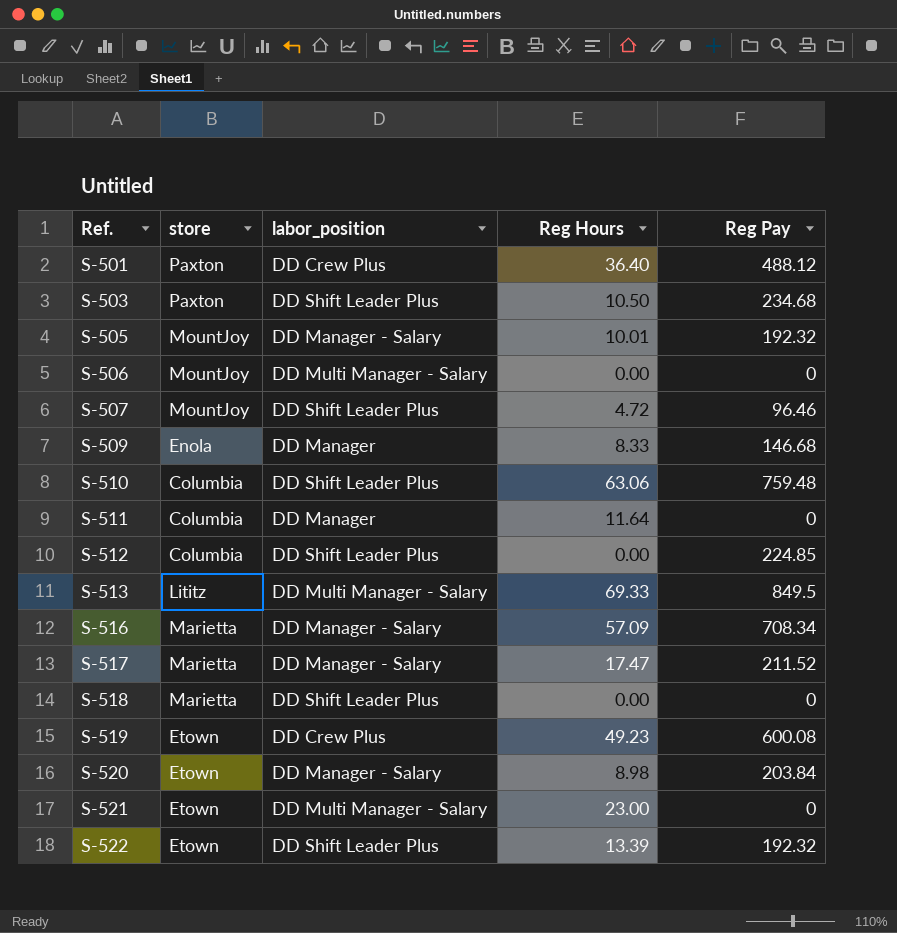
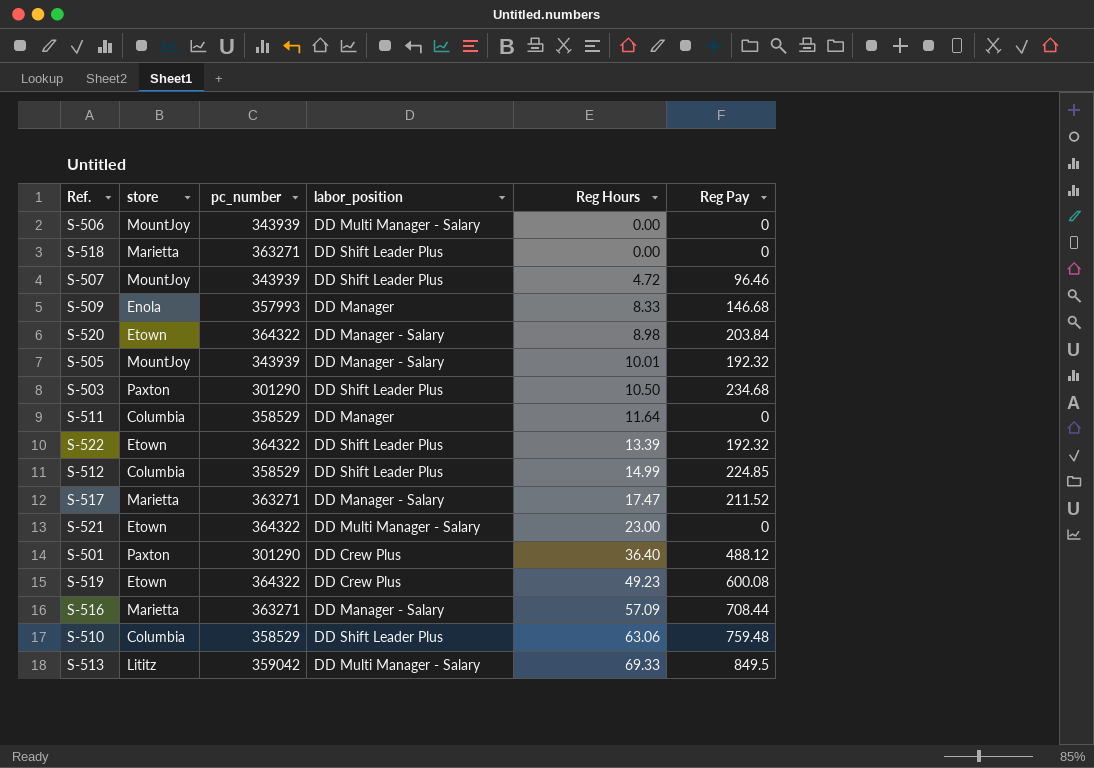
row order: Ref. ascending -> Reg Hours ascending
column pc_number | position: none -> 3
S-512 | Reg Hours: 0.00 -> 14.99
S-516 | Reg Pay: 708.34 -> 708.44

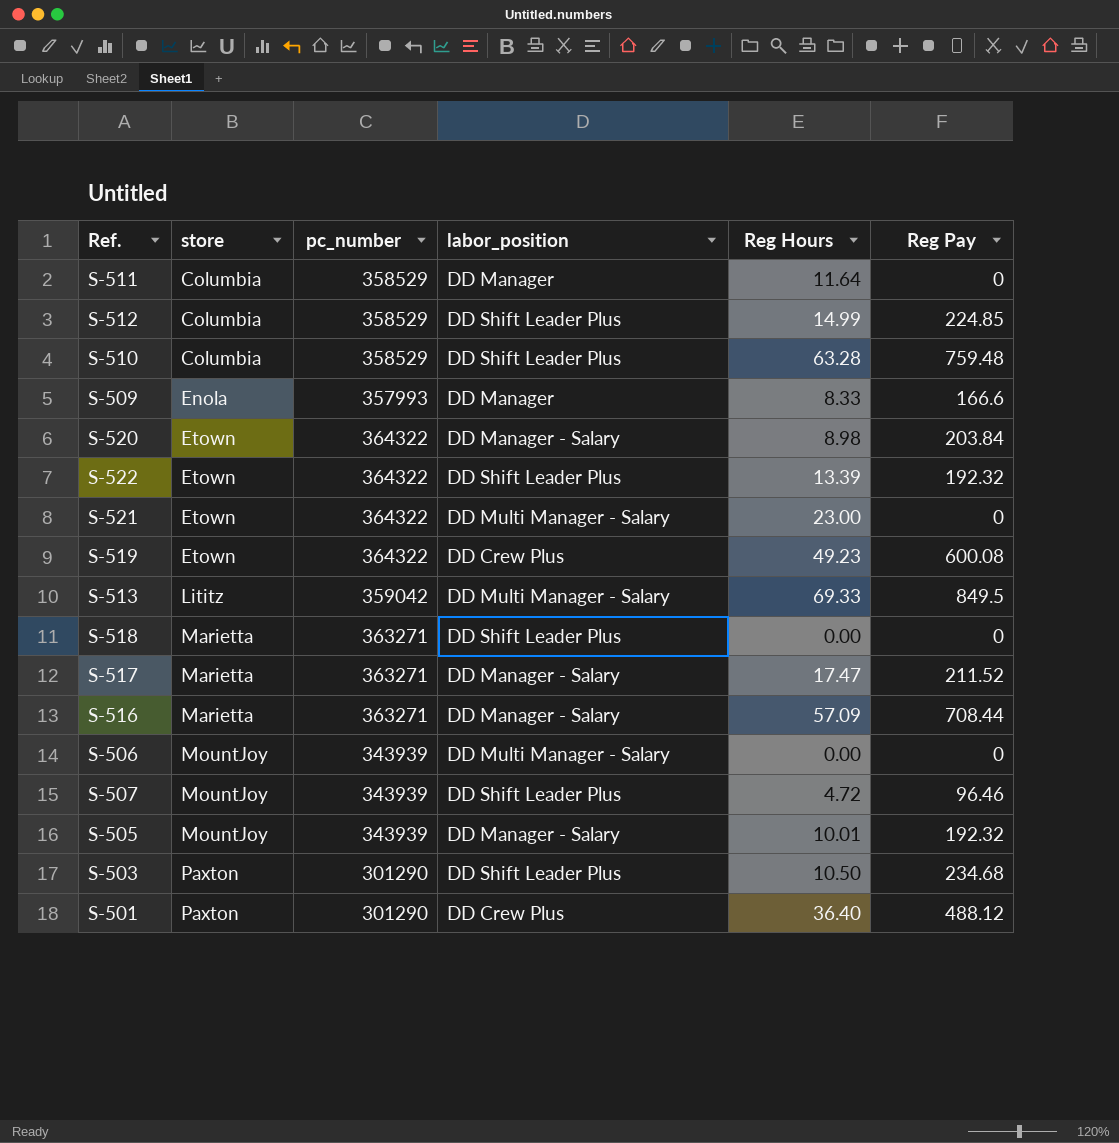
row order: Reg Hours ascending -> store ascending
S-510 | Reg Hours: 63.06 -> 63.28
S-509 | Reg Pay: 146.68 -> 166.6

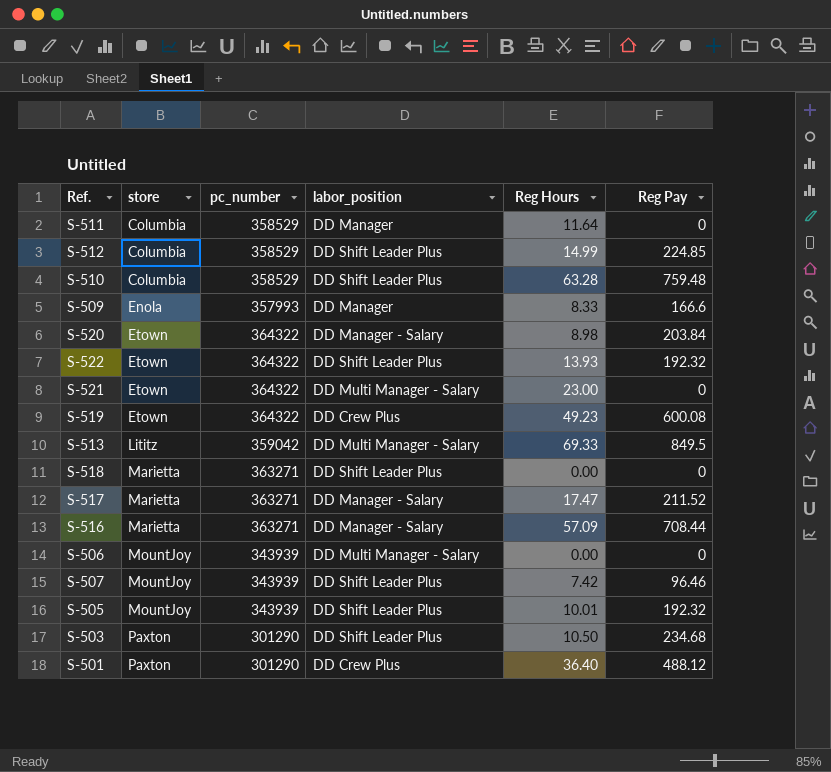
S-522 | Reg Hours: 13.39 -> 13.93
S-507 | Reg Hours: 4.72 -> 7.42
S-505 | labor_position: DD Manager - Salary -> DD Shift Leader Plus

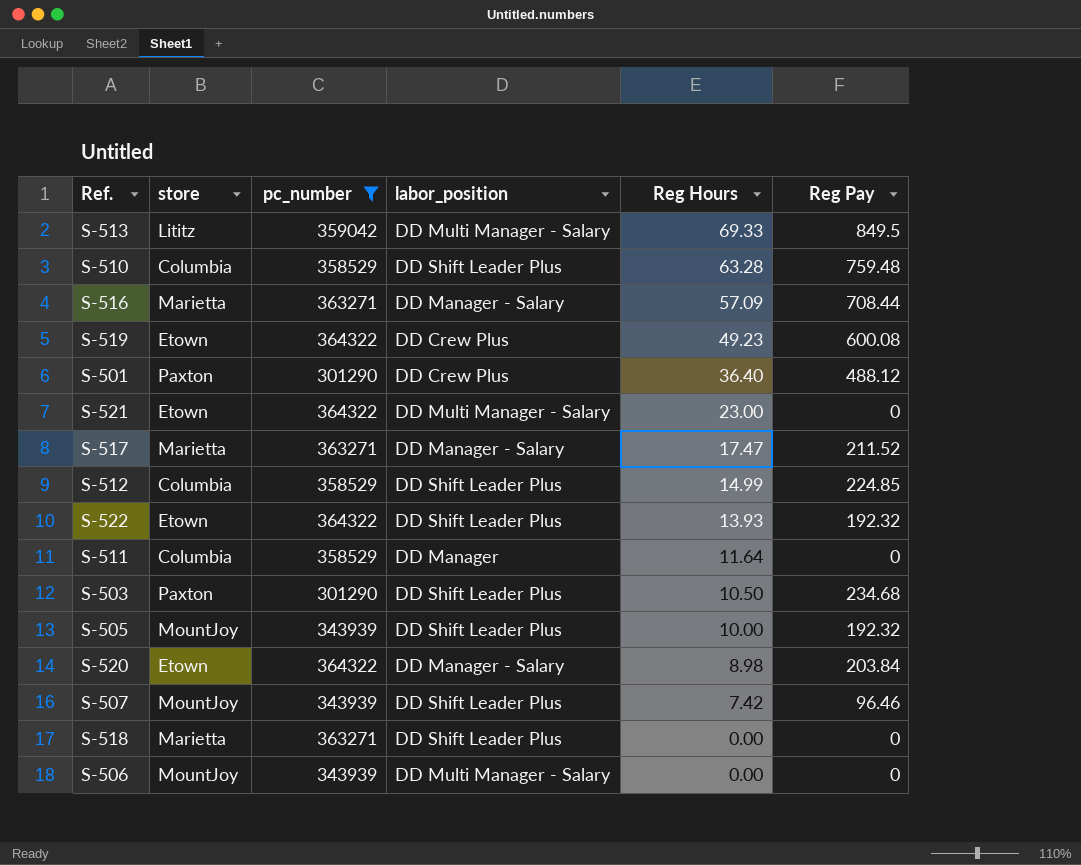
filter: none -> pc_number != 357993
row order: store ascending -> Reg Hours descending
S-505 | Reg Hours: 10.01 -> 10.00

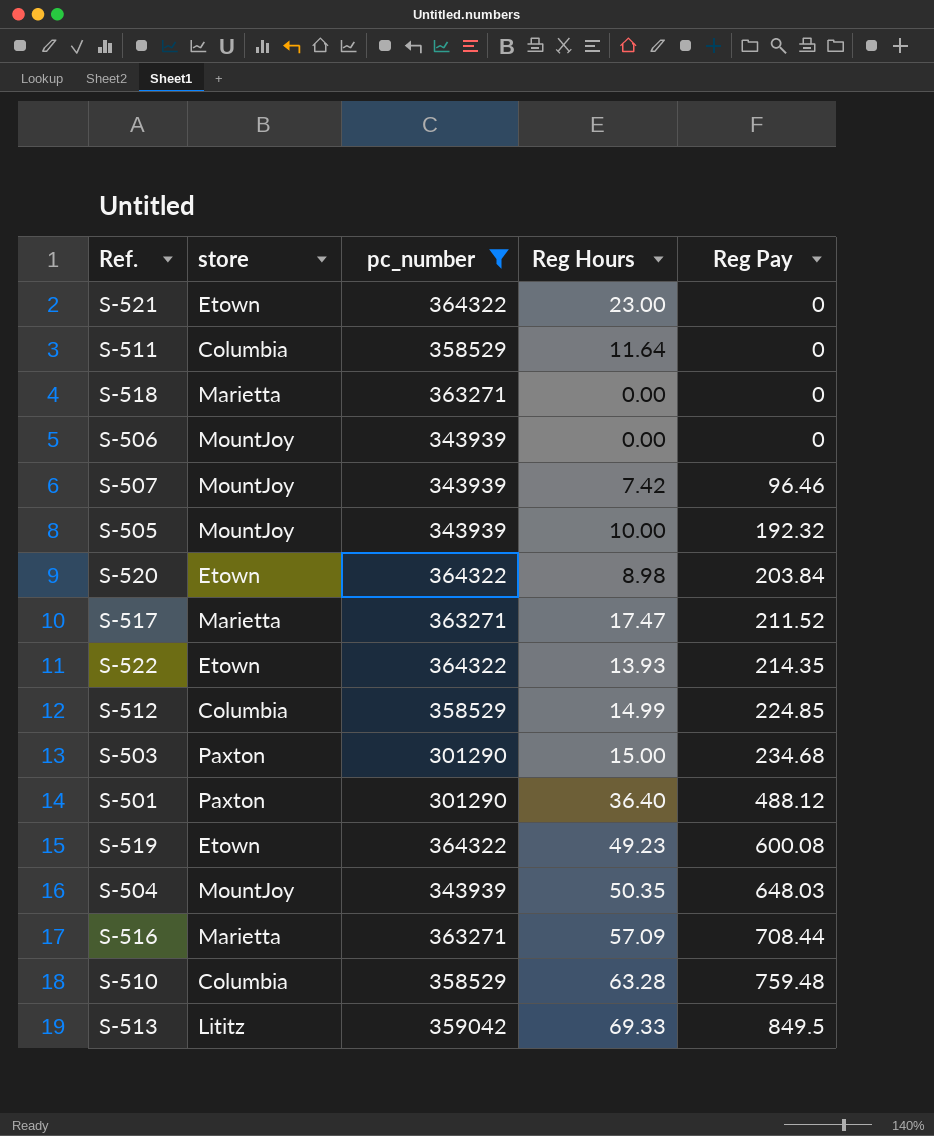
row order: Reg Hours descending -> Reg Pay ascending
column labor_position | position: 4 -> none
S-522 | Reg Pay: 192.32 -> 214.35
S-503 | Reg Hours: 10.50 -> 15.00
row S-504: none -> MountJoy | 343939 | 50.35 | 648.03

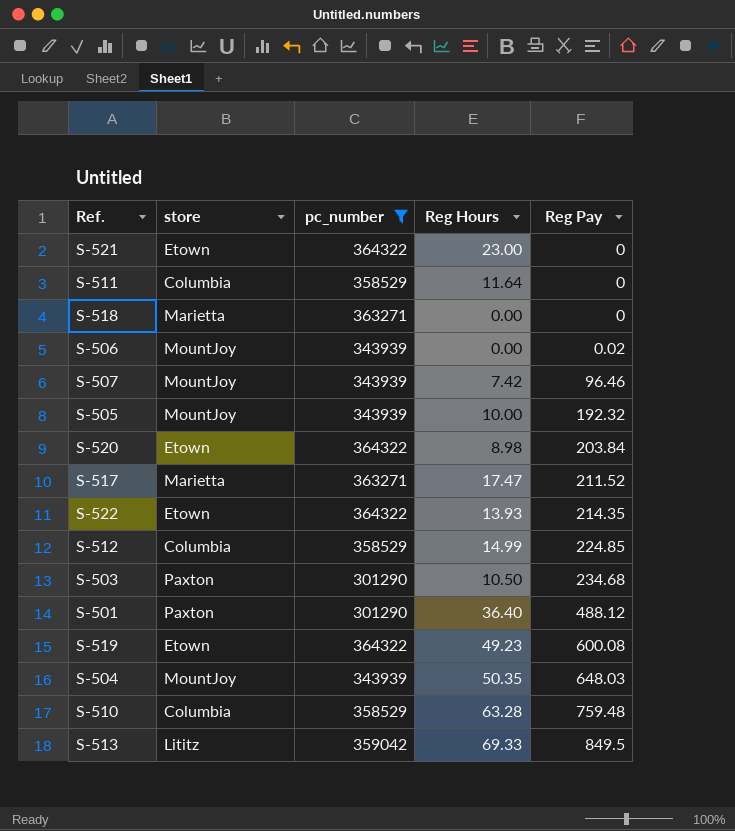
row S-516: Marietta | 363271 | 57.09 | 708.44 -> none
S-506 | Reg Pay: 0 -> 0.02
S-503 | Reg Hours: 15.00 -> 10.50

